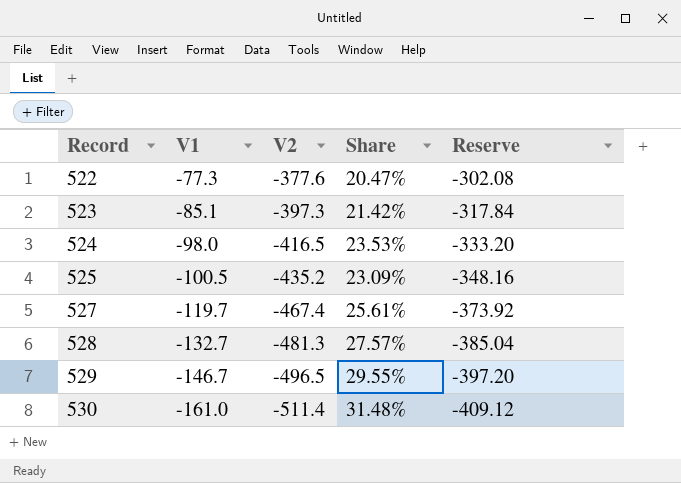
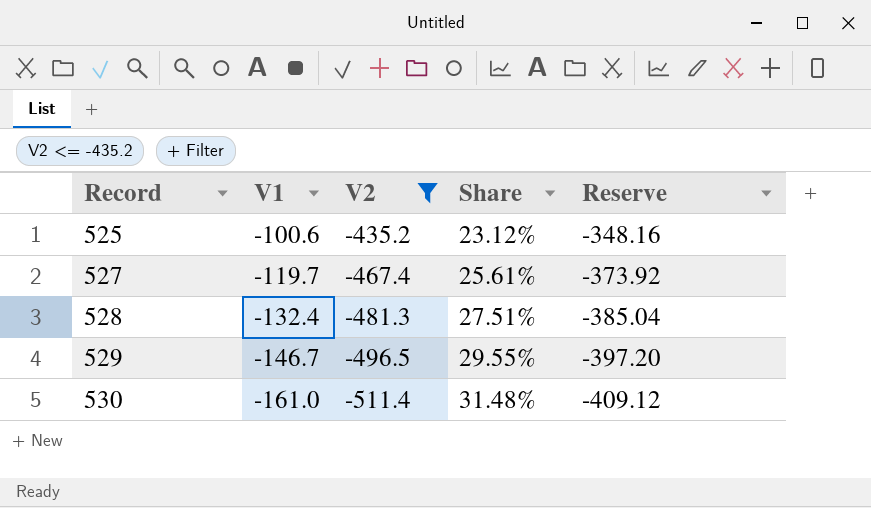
filter: none -> V2 <= -435.2
525 | V1: -100.5 -> -100.6
525 | Share: 23.09% -> 23.12%
528 | V1: -132.7 -> -132.4
528 | Share: 27.57% -> 27.51%

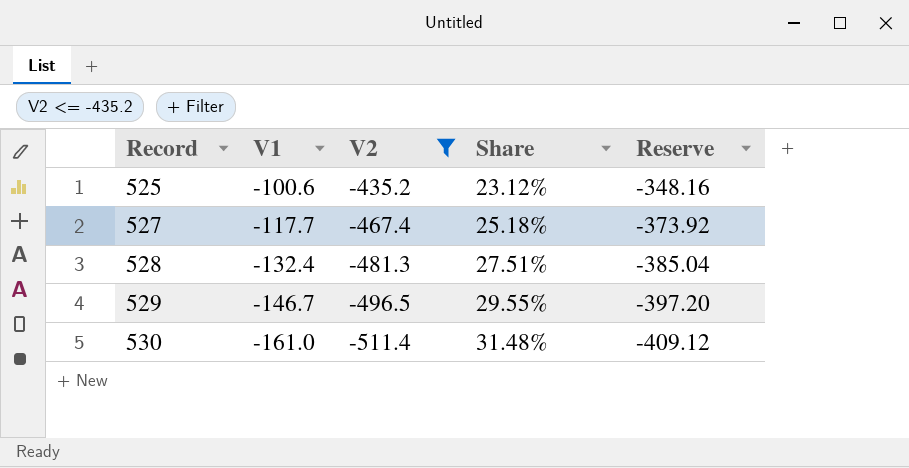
527 | V1: -119.7 -> -117.7
527 | Share: 25.61% -> 25.18%

